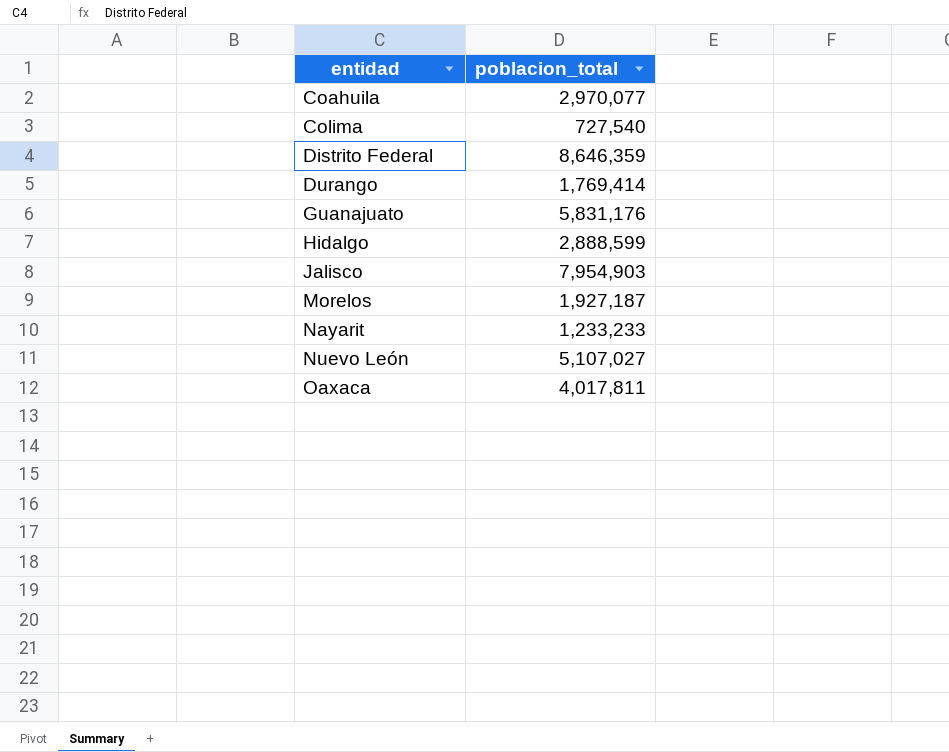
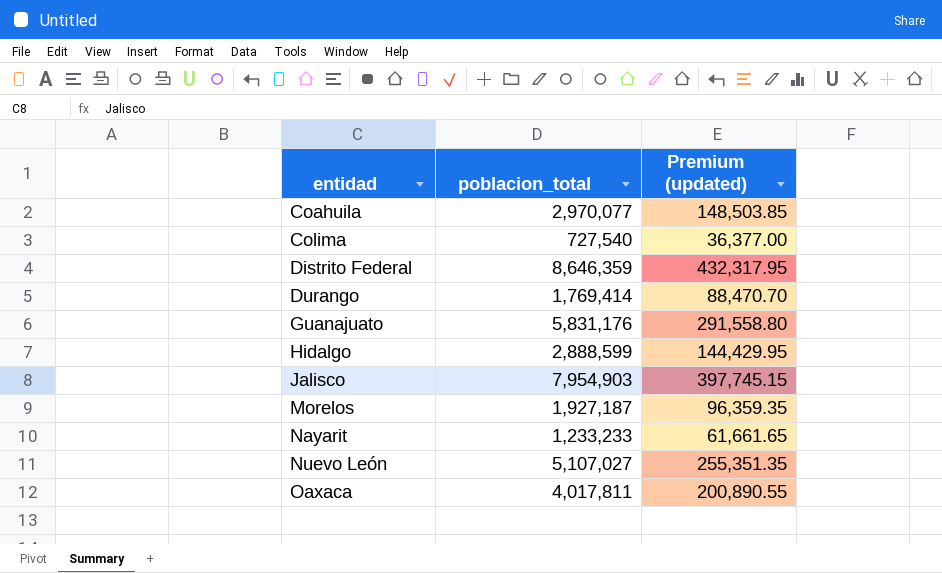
column Premium (updated) | formula: none -> [poblacion_total] * 0.05

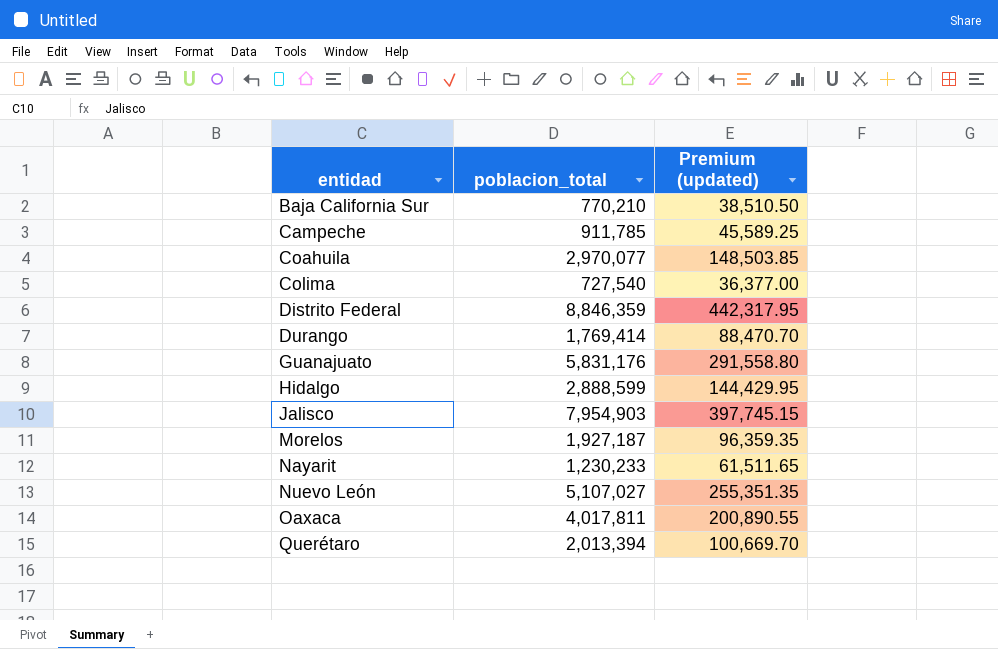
row Baja California Sur: none -> 770,210 | 38,510.50
row Campeche: none -> 911,785 | 45,589.25
Distrito Federal | poblacion_total: 8,646,359 -> 8,846,359
Distrito Federal | Premium (updated): 432,317.95 -> 442,317.95
Nayarit | poblacion_total: 1,233,233 -> 1,230,233
Nayarit | Premium (updated): 61,661.65 -> 61,511.65
row Querétaro: none -> 2,013,394 | 100,669.70

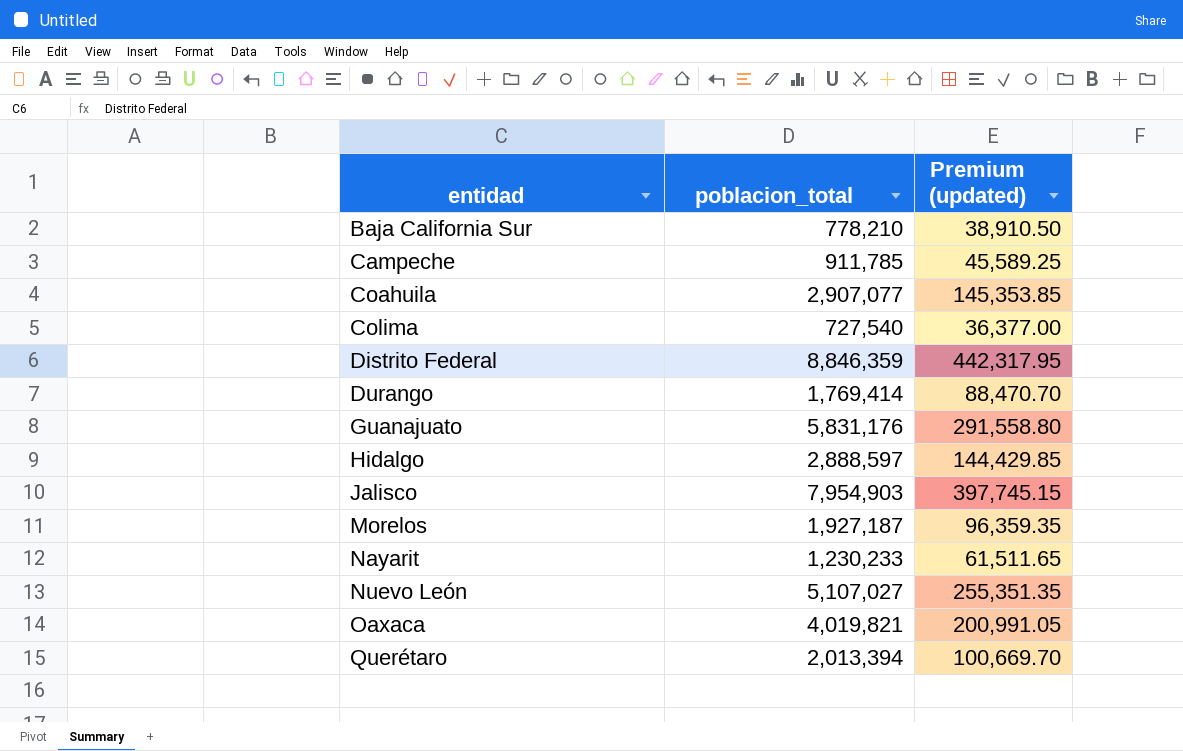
Baja California Sur | poblacion_total: 770,210 -> 778,210
Baja California Sur | Premium (updated): 38,510.50 -> 38,910.50
Coahuila | poblacion_total: 2,970,077 -> 2,907,077
Coahuila | Premium (updated): 148,503.85 -> 145,353.85
Hidalgo | poblacion_total: 2,888,599 -> 2,888,597
Hidalgo | Premium (updated): 144,429.95 -> 144,429.85
Oaxaca | poblacion_total: 4,017,811 -> 4,019,821
Oaxaca | Premium (updated): 200,890.55 -> 200,991.05

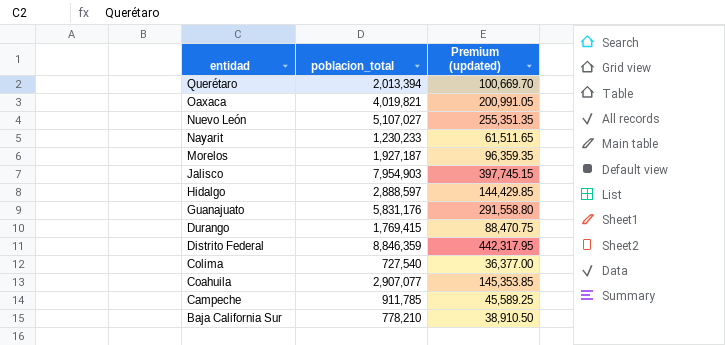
row order: entidad ascending -> entidad descending
Durango | poblacion_total: 1,769,414 -> 1,769,415
Durango | Premium (updated): 88,470.70 -> 88,470.75

